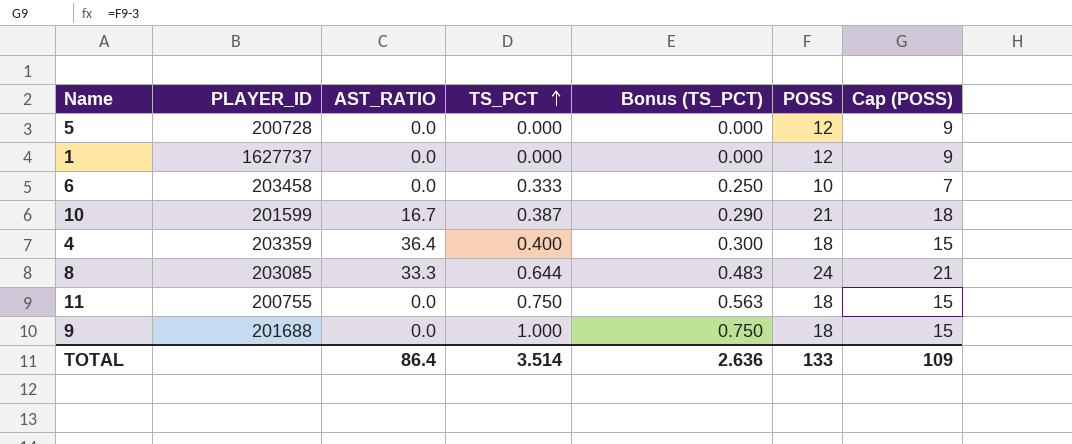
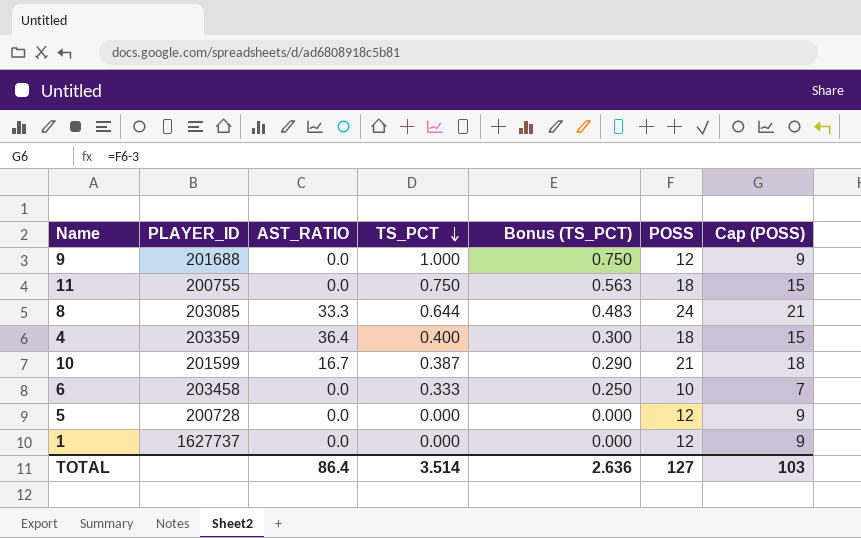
row order: TS_PCT ascending -> TS_PCT descending
9 | POSS: 18 -> 12
9 | Cap (POSS): 15 -> 9
TOTAL | POSS: 133 -> 127
TOTAL | Cap (POSS): 109 -> 103

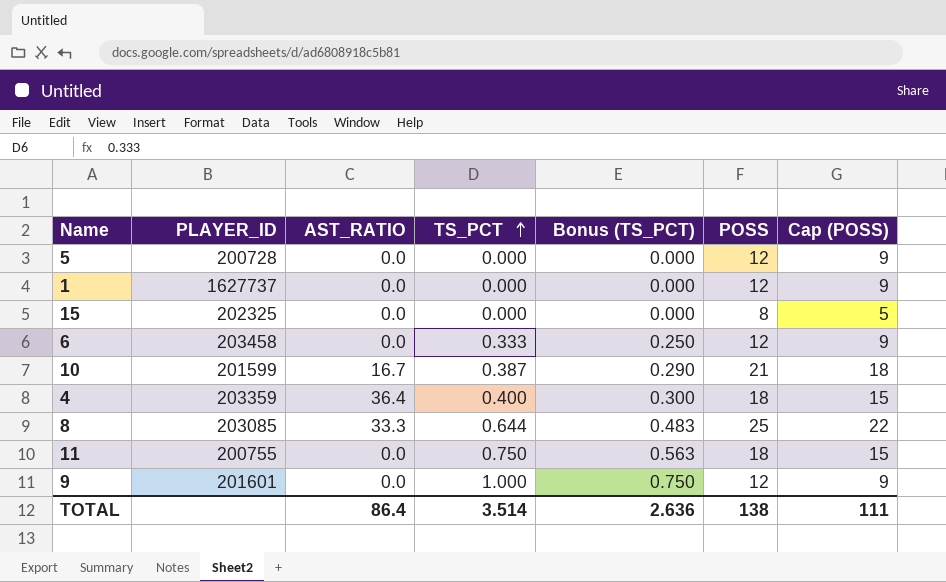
row order: TS_PCT descending -> TS_PCT ascending
row 15: none -> 202325 | 0.0 | 0.000 | 0.000 | 8 | 5
6 | POSS: 10 -> 12
6 | Cap (POSS): 7 -> 9
8 | POSS: 24 -> 25
8 | Cap (POSS): 21 -> 22
9 | PLAYER_ID: 201688 -> 201601
TOTAL | POSS: 127 -> 138
TOTAL | Cap (POSS): 103 -> 111

